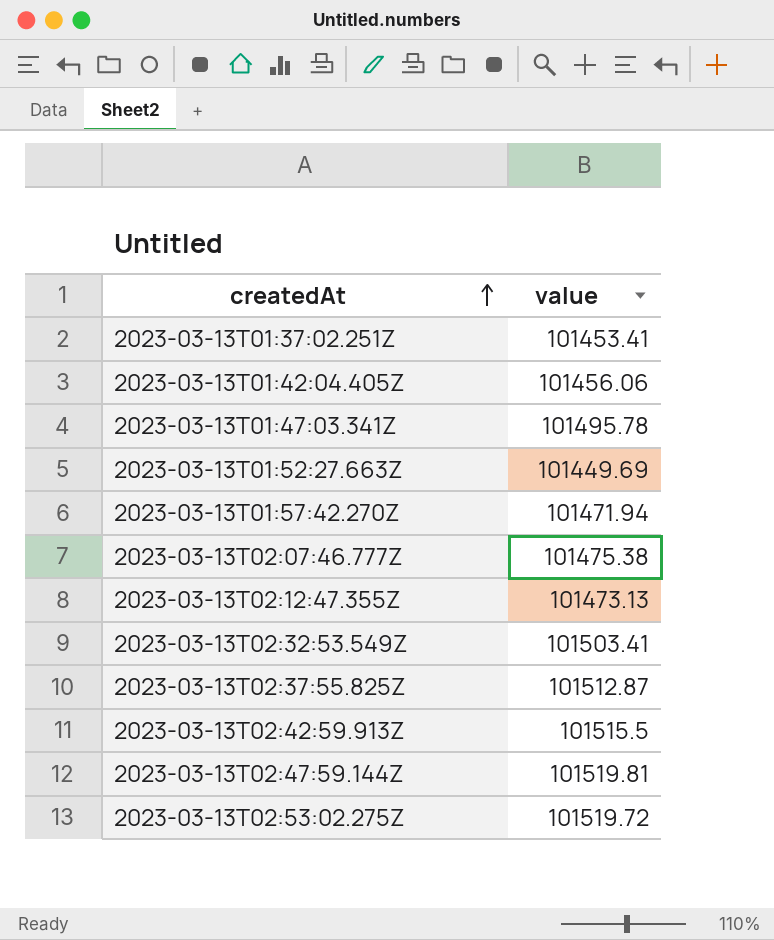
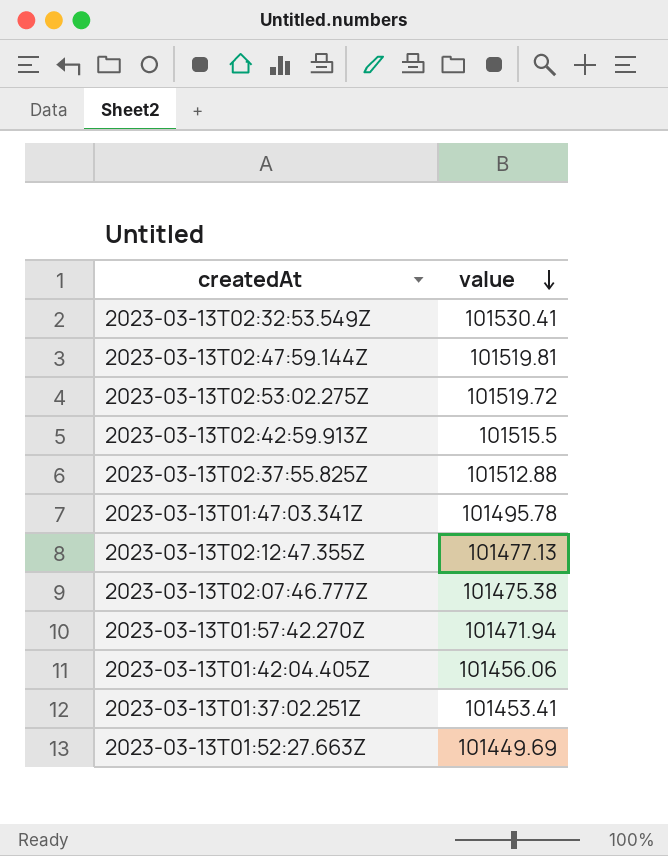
row order: createdAt ascending -> value descending
2023-03-13T02:32:53.549Z | value: 101503.41 -> 101530.41
2023-03-13T02:37:55.825Z | value: 101512.87 -> 101512.88
2023-03-13T02:12:47.355Z | value: 101473.13 -> 101477.13

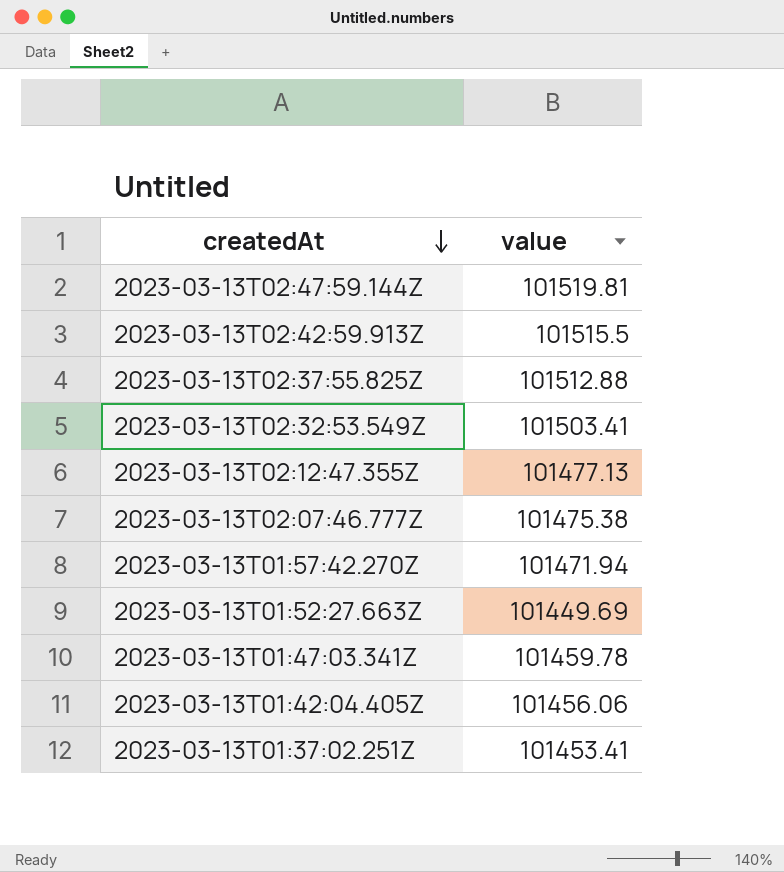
row order: value descending -> createdAt descending
row 2023-03-13T02:53:02.275Z: 101519.72 -> none
2023-03-13T02:32:53.549Z | value: 101530.41 -> 101503.41
2023-03-13T01:47:03.341Z | value: 101495.78 -> 101459.78

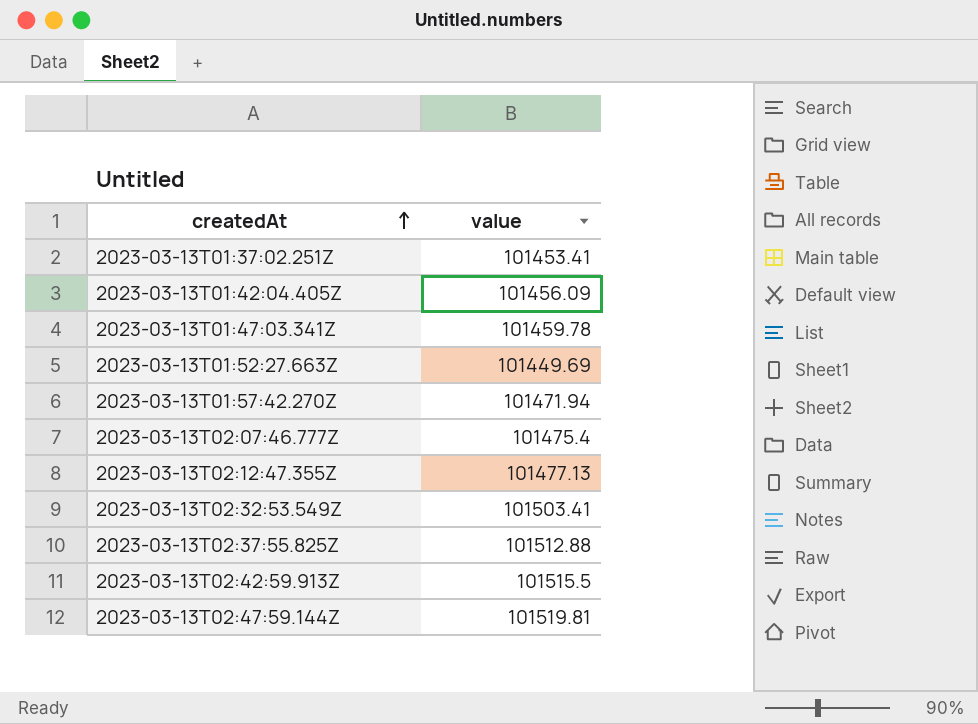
row order: createdAt descending -> createdAt ascending
2023-03-13T01:42:04.405Z | value: 101456.06 -> 101456.09
2023-03-13T02:07:46.777Z | value: 101475.38 -> 101475.4

